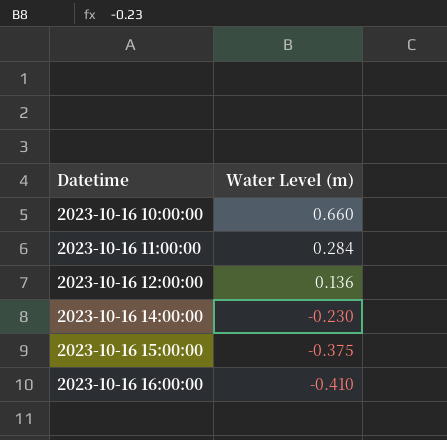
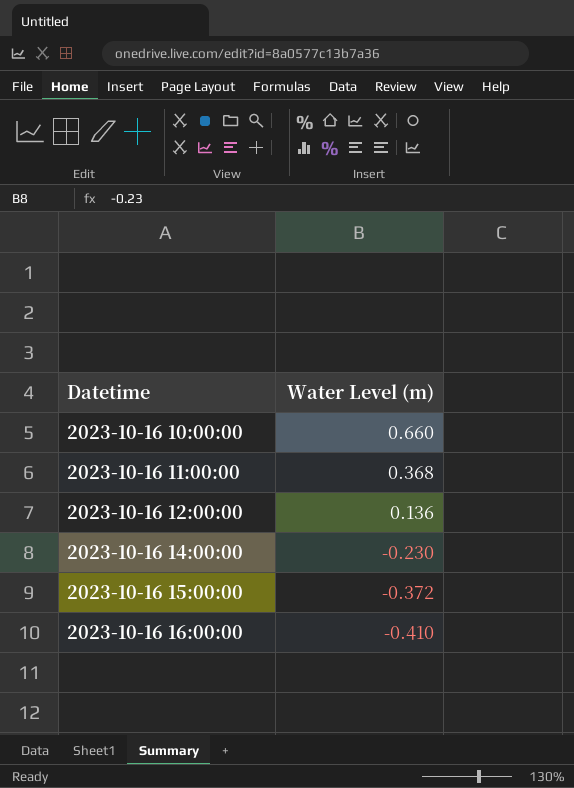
2023-10-16 11:00:00 | Water Level (m): 0.284 -> 0.368
2023-10-16 15:00:00 | Water Level (m): -0.375 -> -0.372

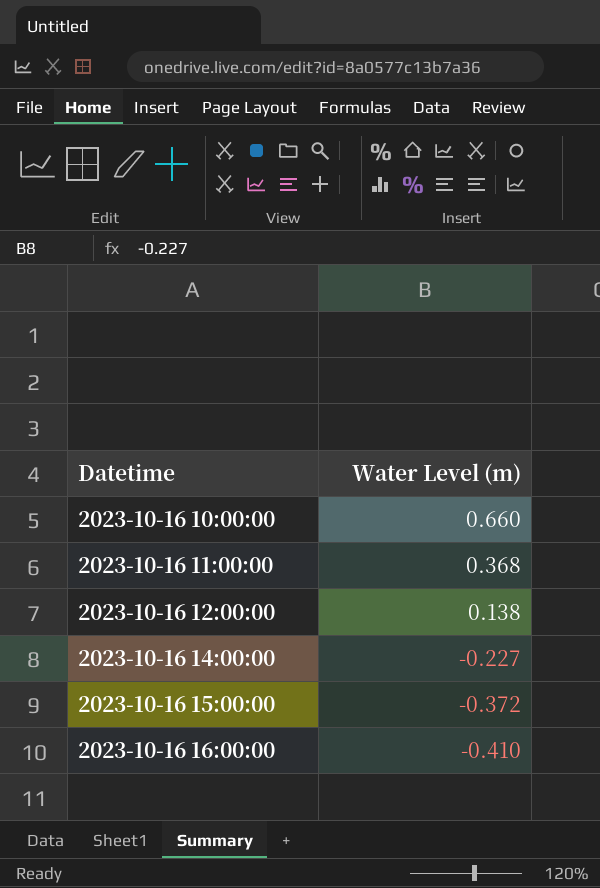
2023-10-16 12:00:00 | Water Level (m): 0.136 -> 0.138
2023-10-16 14:00:00 | Water Level (m): -0.230 -> -0.227

